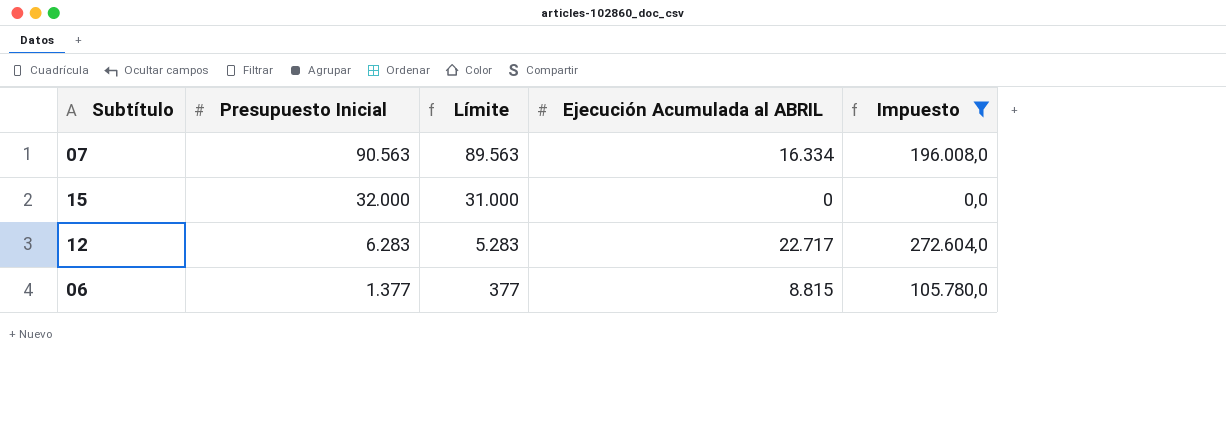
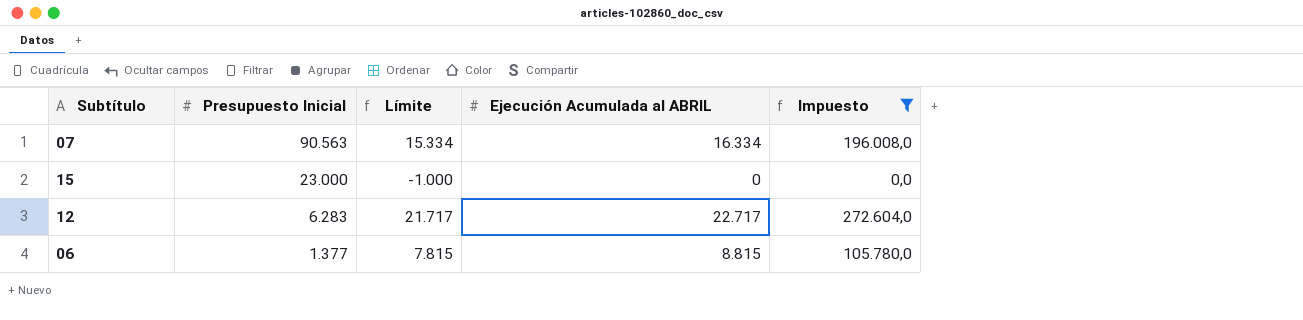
column Límite | formula: [Presupuesto Inicial] - 1000 -> [Ejecución Acumulada al ABRIL] - 1000
15 | Presupuesto Inicial: 32.000 -> 23.000

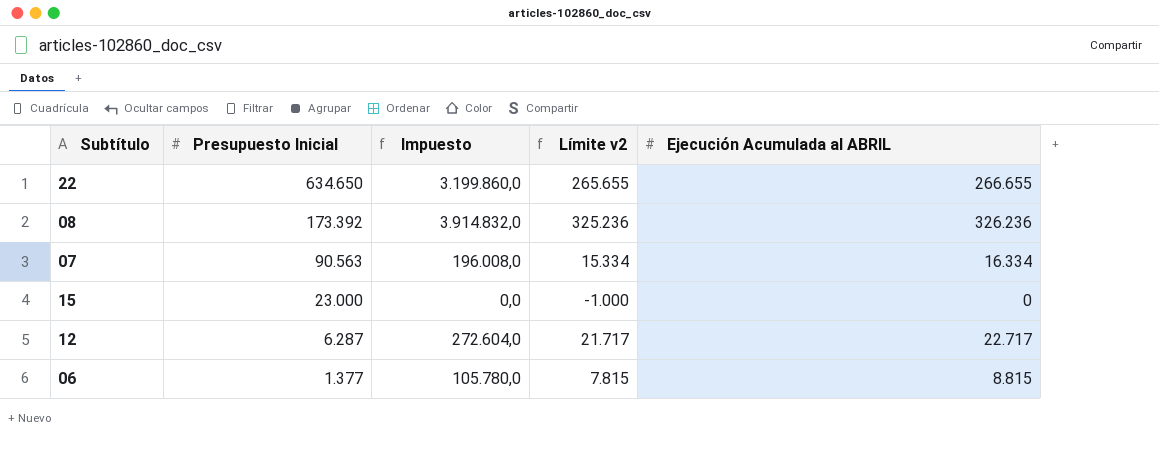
filter: Impuesto <= 272.604,0 -> none
column Impuesto | position: 5 -> 3
column name: Límite -> Límite v2
12 | Presupuesto Inicial: 6.283 -> 6.287

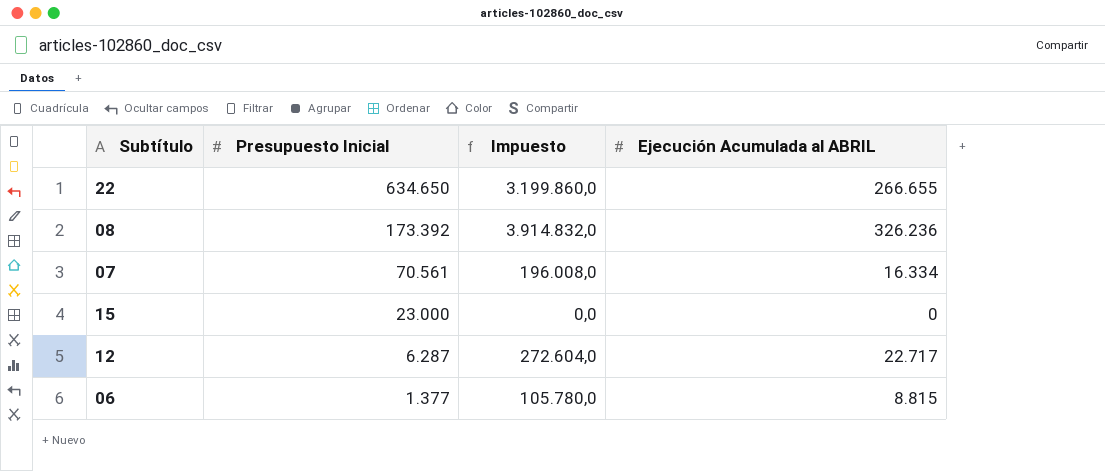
column Límite v2 | formula: [Ejecución Acumulada al ABRIL] - 1000 -> none
07 | Presupuesto Inicial: 90.563 -> 70.561

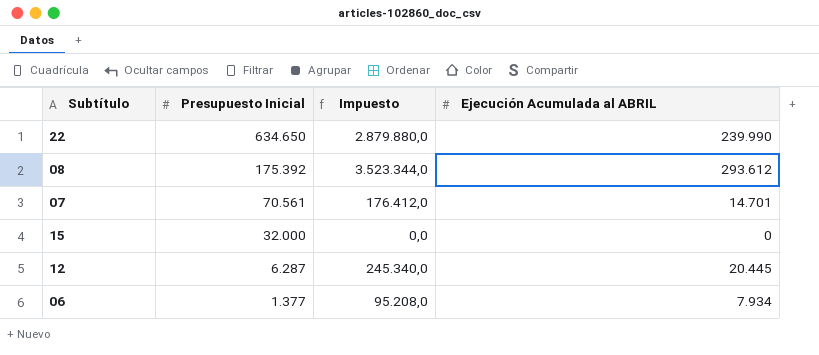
22 | Impuesto: 3.199.860,0 -> 2.879.880,0
22 | Ejecución Acumulada al ABRIL: 266.655 -> 239.990
08 | Presupuesto Inicial: 173.392 -> 175.392
08 | Impuesto: 3.914.832,0 -> 3.523.344,0
08 | Ejecución Acumulada al ABRIL: 326.236 -> 293.612
07 | Impuesto: 196.008,0 -> 176.412,0
07 | Ejecución Acumulada al ABRIL: 16.334 -> 14.701
15 | Presupuesto Inicial: 23.000 -> 32.000
12 | Impuesto: 272.604,0 -> 245.340,0
12 | Ejecución Acumulada al ABRIL: 22.717 -> 20.445
06 | Impuesto: 105.780,0 -> 95.208,0
06 | Ejecución Acumulada al ABRIL: 8.815 -> 7.934

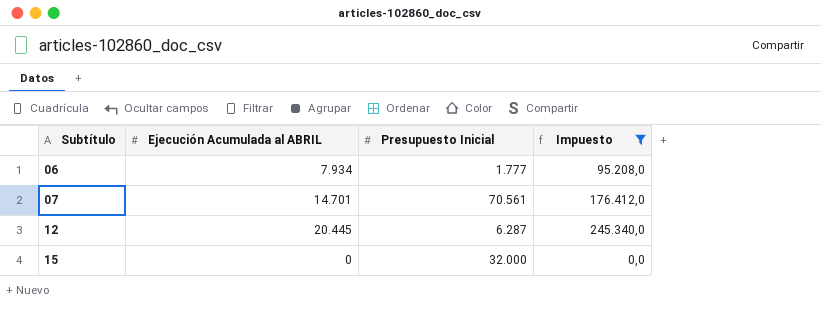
filter: none -> Impuesto <= 245.340,0
row order: Presupuesto Inicial descending -> Subtítulo ascending
column Ejecución Acumulada al ABRIL | position: 4 -> 2
06 | Presupuesto Inicial: 1.377 -> 1.777

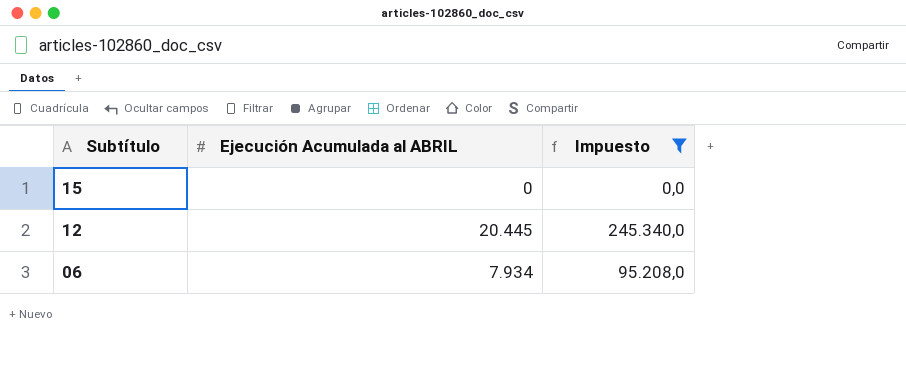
row order: Subtítulo ascending -> Subtítulo descending
column Presupuesto Inicial | position: 3 -> none
row 07: 14.701 | 70.561 | 176.412,0 -> none

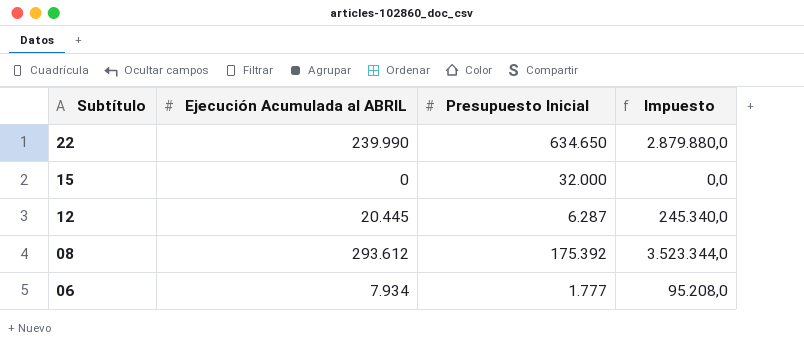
filter: Impuesto <= 245.340,0 -> none
column Presupuesto Inicial | position: none -> 3

